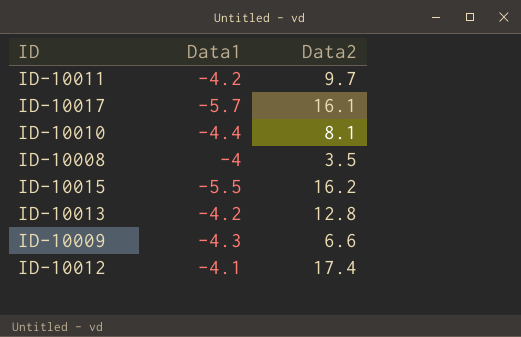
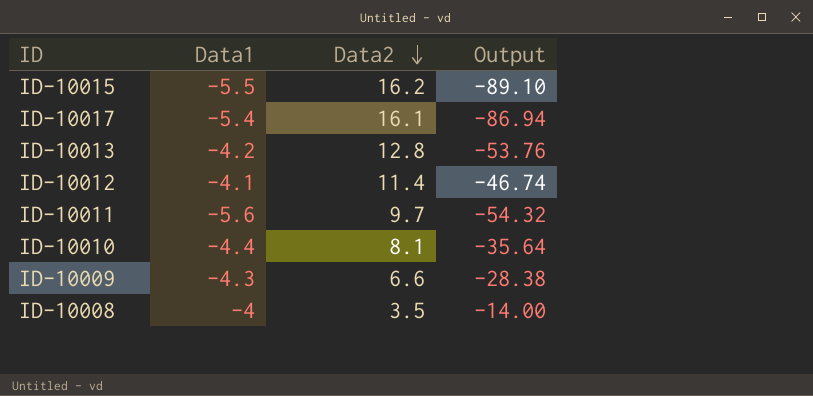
row order: none -> Data2 descending
column Output | formula: none -> [Data1] * [Data2]
ID-10017 | Data1: -5.7 -> -5.4
ID-10012 | Data2: 17.4 -> 11.4
ID-10011 | Data1: -4.2 -> -5.6

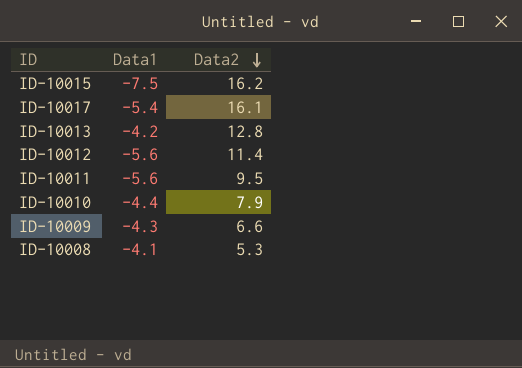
column Output | formula: [Data1] * [Data2] -> none
ID-10015 | Data1: -5.5 -> -7.5
ID-10012 | Data1: -4.1 -> -5.6
ID-10011 | Data2: 9.7 -> 9.5
ID-10010 | Data2: 8.1 -> 7.9
ID-10008 | Data1: -4 -> -4.1
ID-10008 | Data2: 3.5 -> 5.3

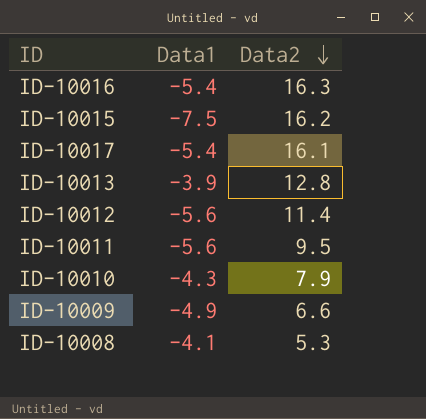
row ID-10016: none -> -5.4 | 16.3
ID-10013 | Data1: -4.2 -> -3.9
ID-10010 | Data1: -4.4 -> -4.3
ID-10009 | Data1: -4.3 -> -4.9

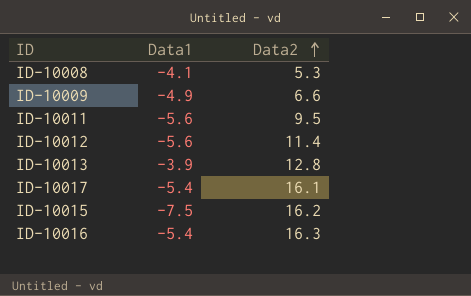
row order: Data2 descending -> Data2 ascending
row ID-10010: -4.3 | 7.9 -> none

